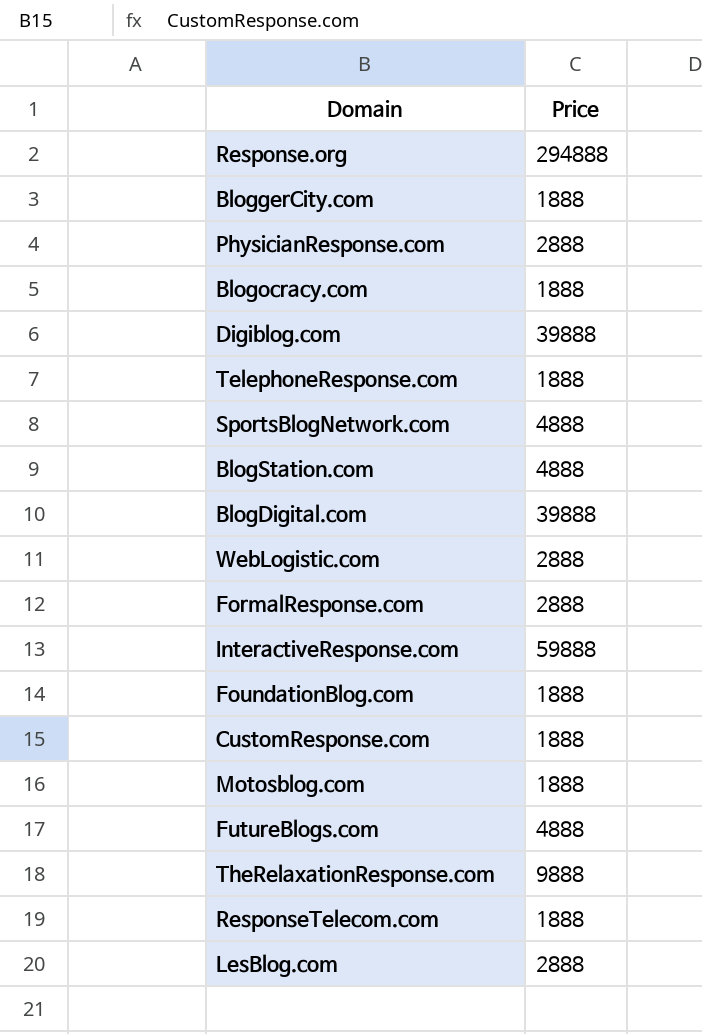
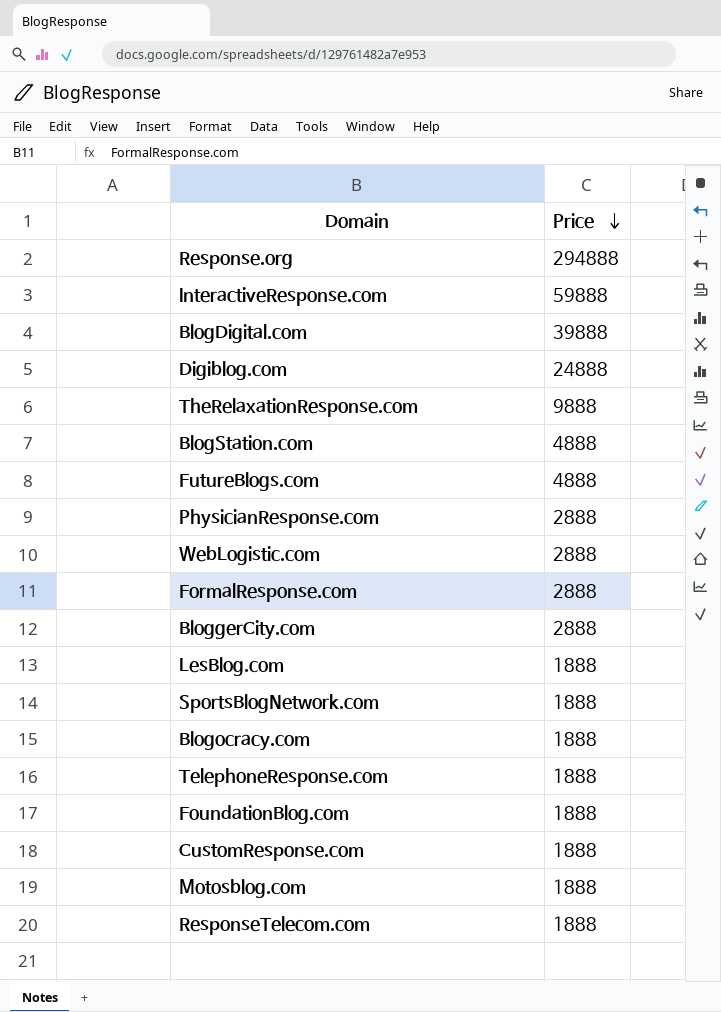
row order: none -> Price descending
Digiblog.com | Price: 39888 -> 24888
BloggerCity.com | Price: 1888 -> 2888
LesBlog.com | Price: 2888 -> 1888
SportsBlogNetwork.com | Price: 4888 -> 1888

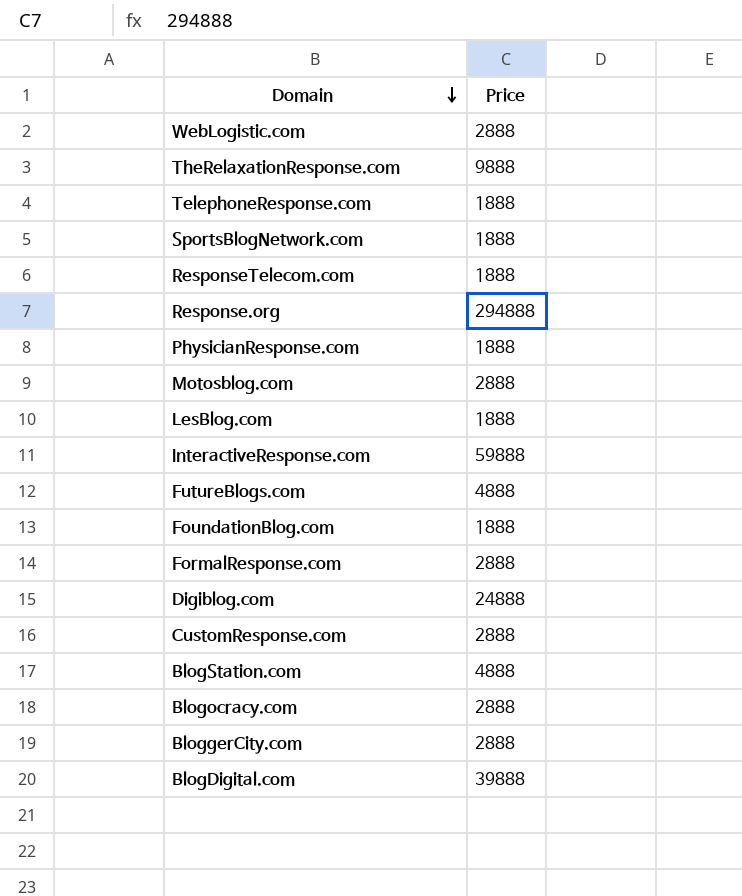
row order: Price descending -> Domain descending
PhysicianResponse.com | Price: 2888 -> 1888
Motosblog.com | Price: 1888 -> 2888
CustomResponse.com | Price: 1888 -> 2888
Blogocracy.com | Price: 1888 -> 2888

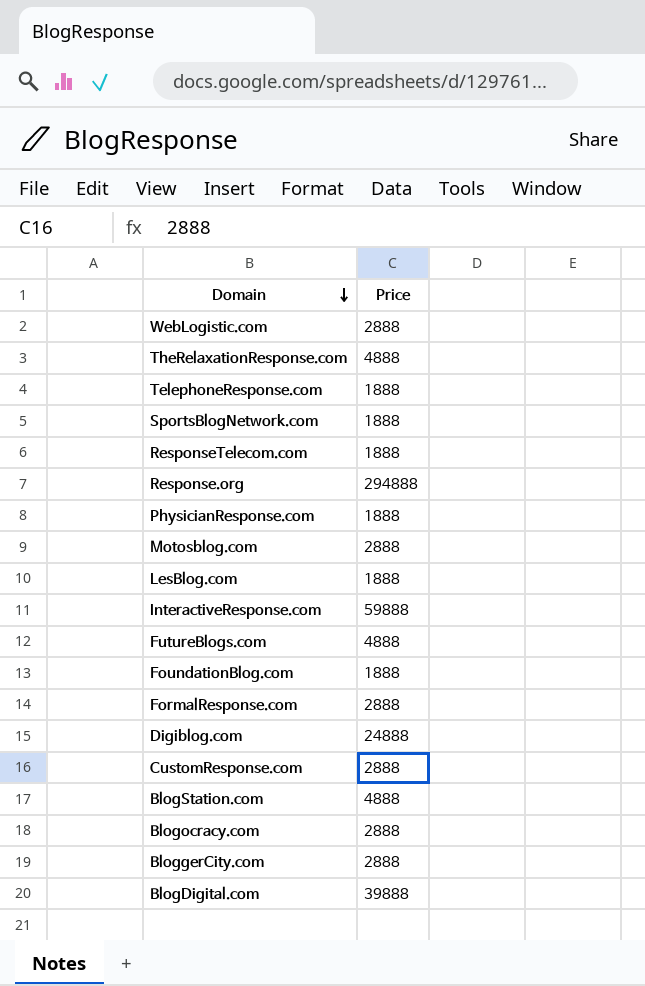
TheRelaxationResponse.com | Price: 9888 -> 4888

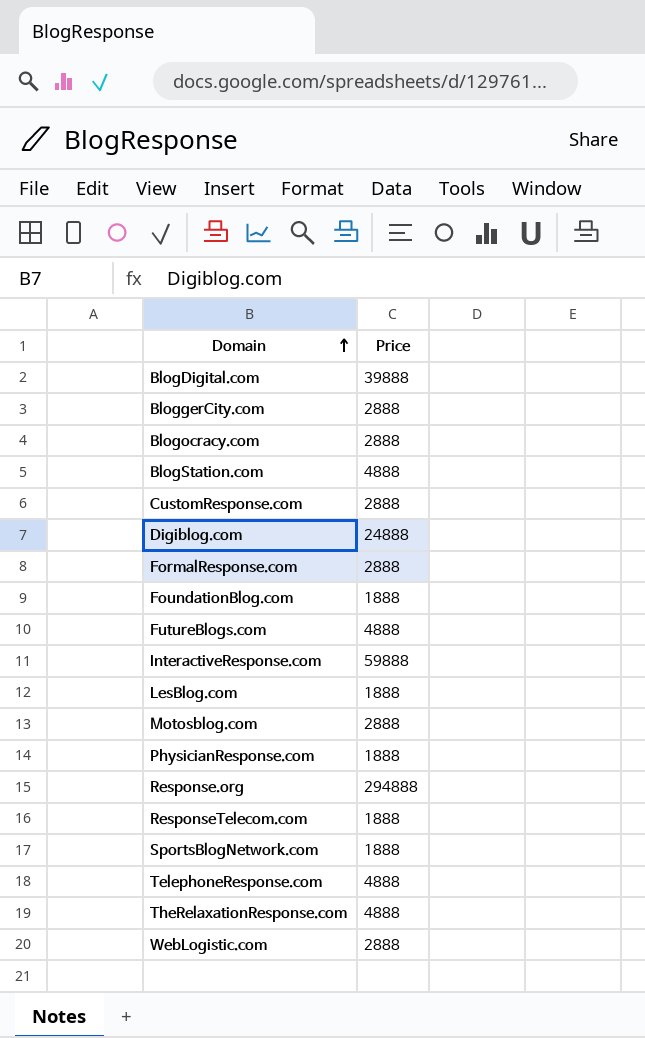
row order: Domain descending -> Domain ascending
TelephoneResponse.com | Price: 1888 -> 4888

